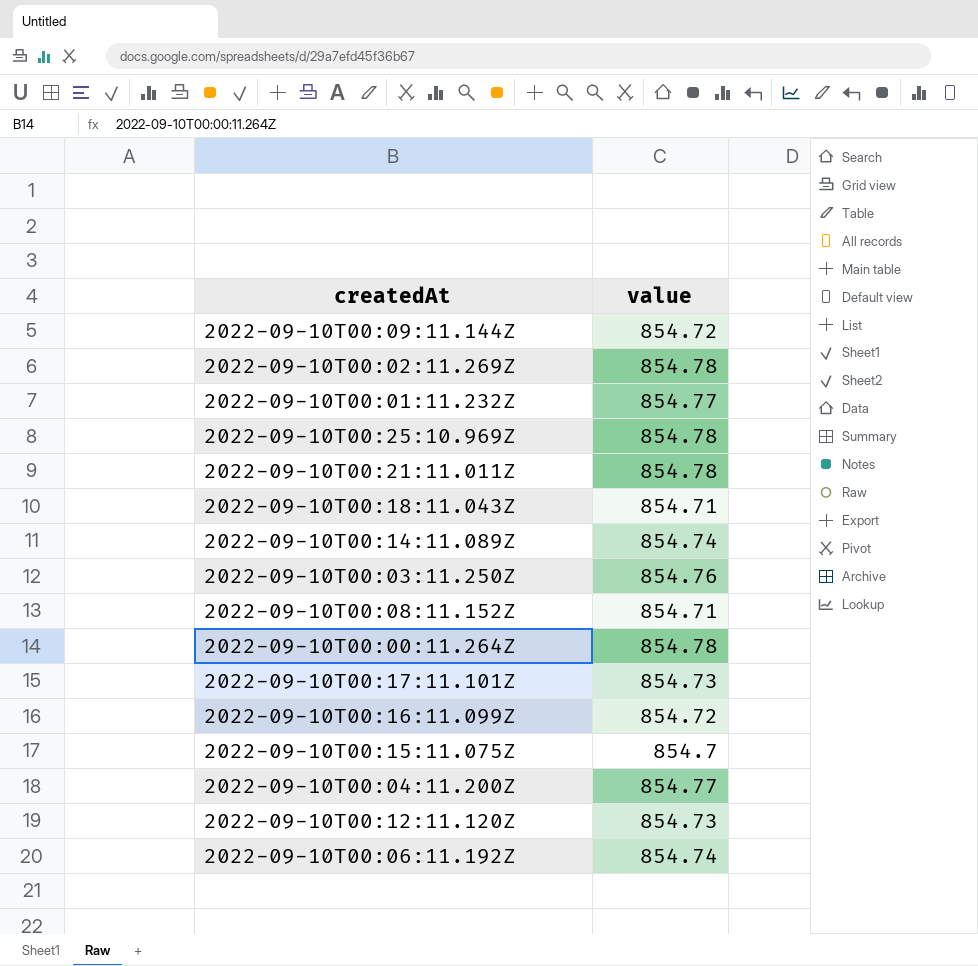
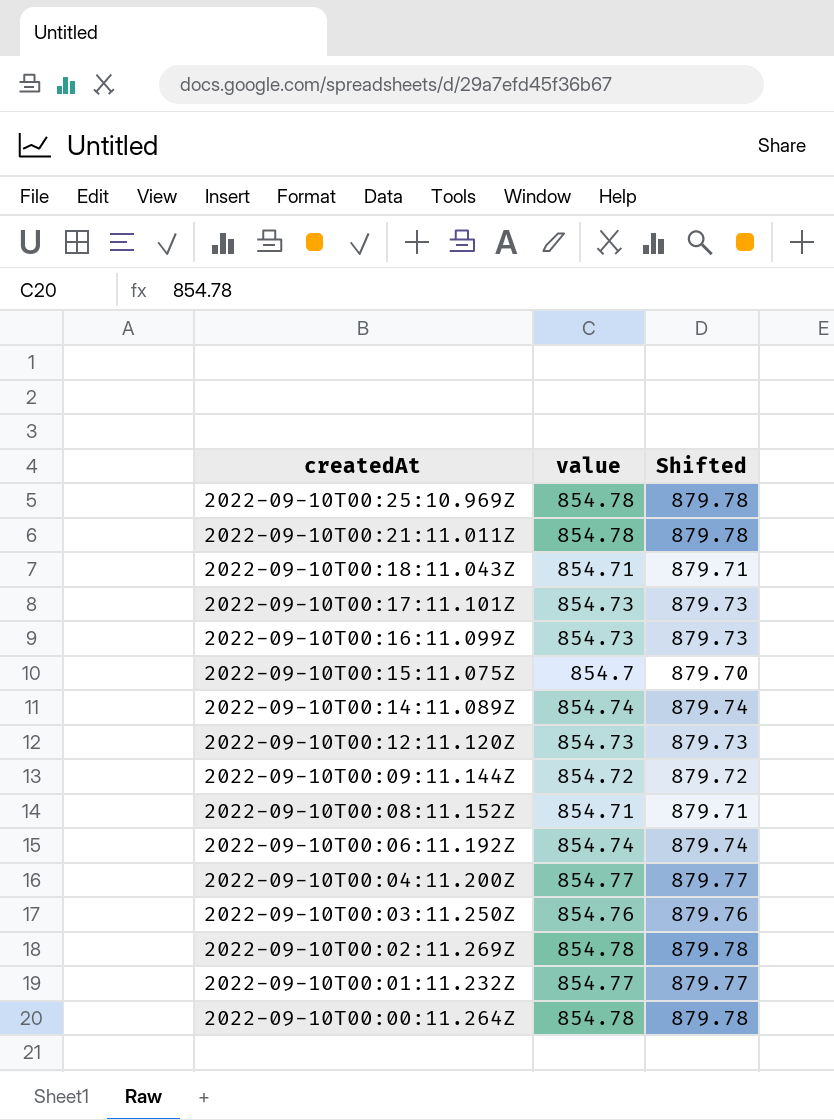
row order: none -> createdAt descending
column Shifted | formula: none -> [value] + 25
2022-09-10T00:16:11.099Z | value: 854.72 -> 854.73

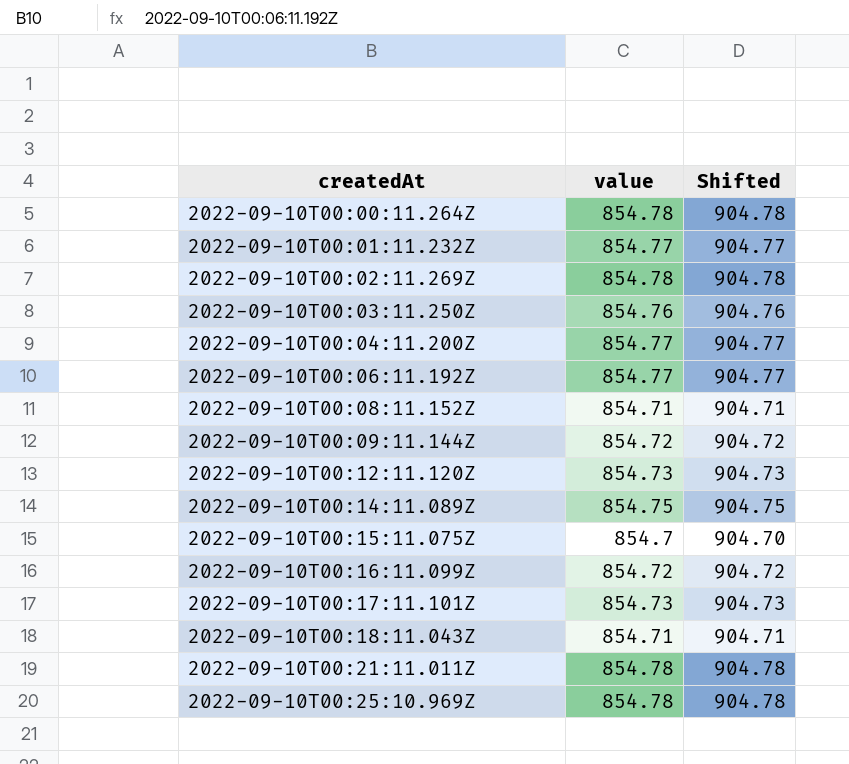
row order: createdAt descending -> createdAt ascending
column Shifted | formula: [value] + 25 -> [value] + 50
2022-09-10T00:06:11.192Z | value: 854.74 -> 854.77
2022-09-10T00:14:11.089Z | value: 854.74 -> 854.75
2022-09-10T00:16:11.099Z | value: 854.73 -> 854.72

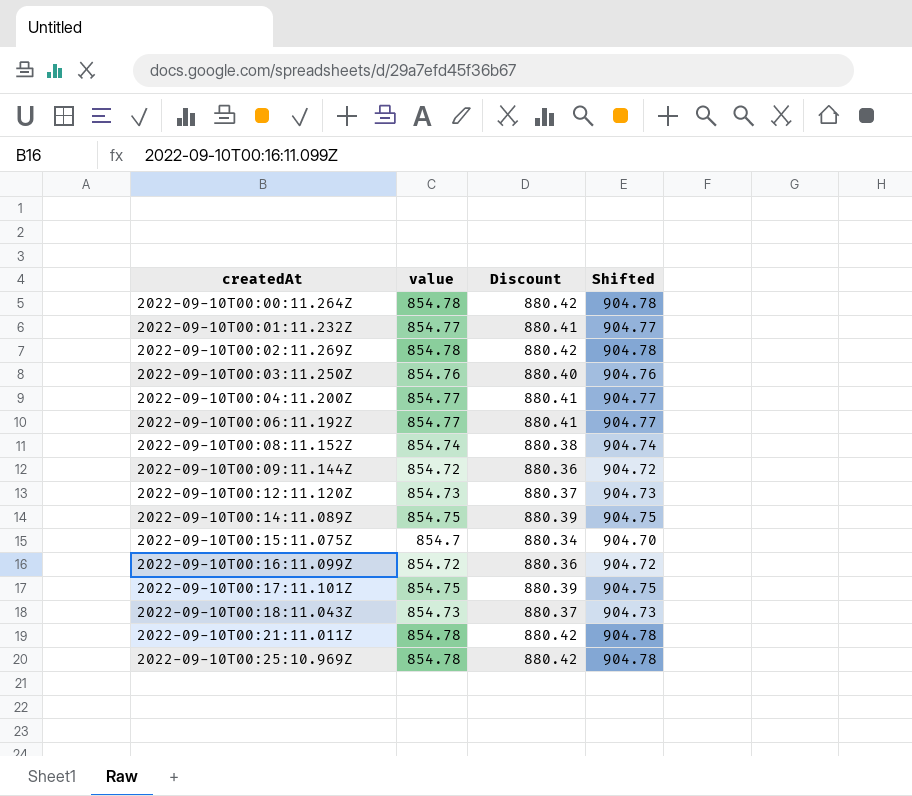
column Discount | formula: none -> [value] * 1.03
2022-09-10T00:08:11.152Z | value: 854.71 -> 854.74
2022-09-10T00:08:11.152Z | Shifted: 904.71 -> 904.74
2022-09-10T00:17:11.101Z | value: 854.73 -> 854.75
2022-09-10T00:17:11.101Z | Shifted: 904.73 -> 904.75
2022-09-10T00:18:11.043Z | value: 854.71 -> 854.73
2022-09-10T00:18:11.043Z | Shifted: 904.71 -> 904.73

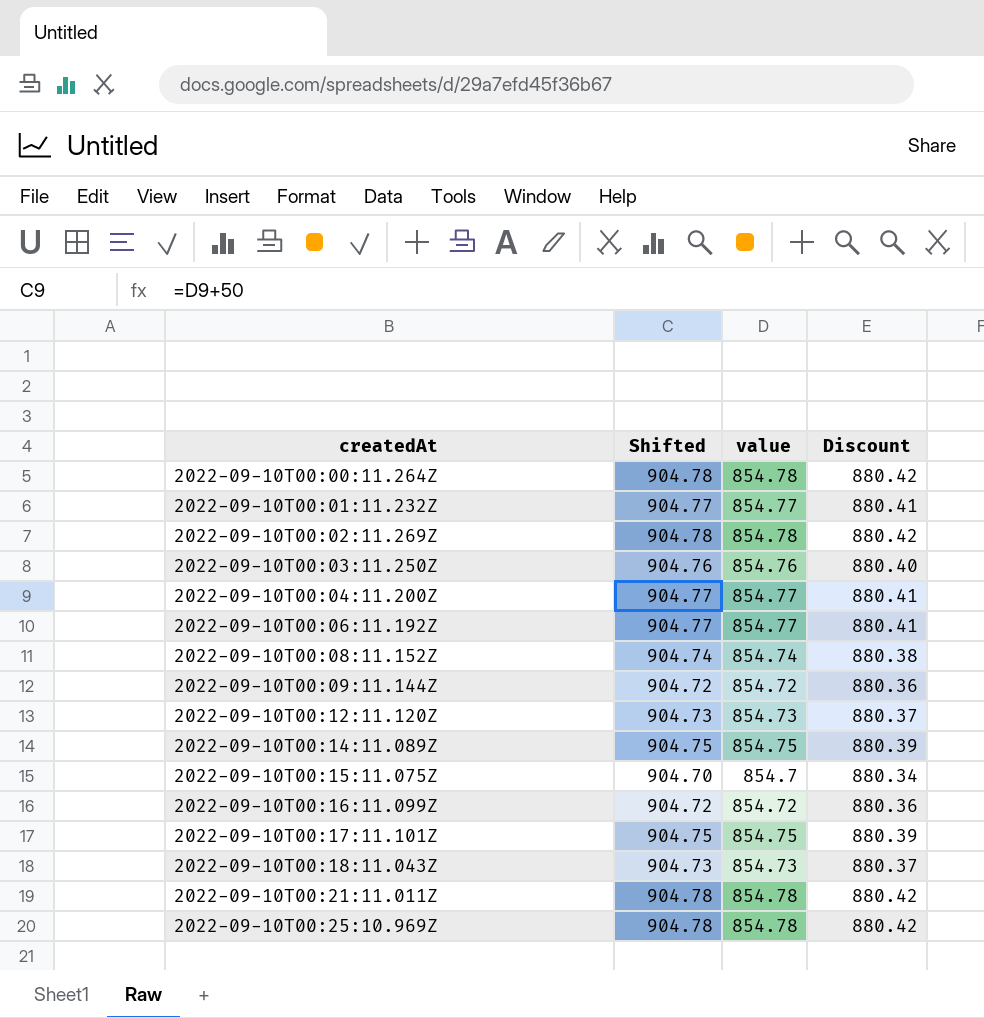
column Shifted | position: 4 -> 2

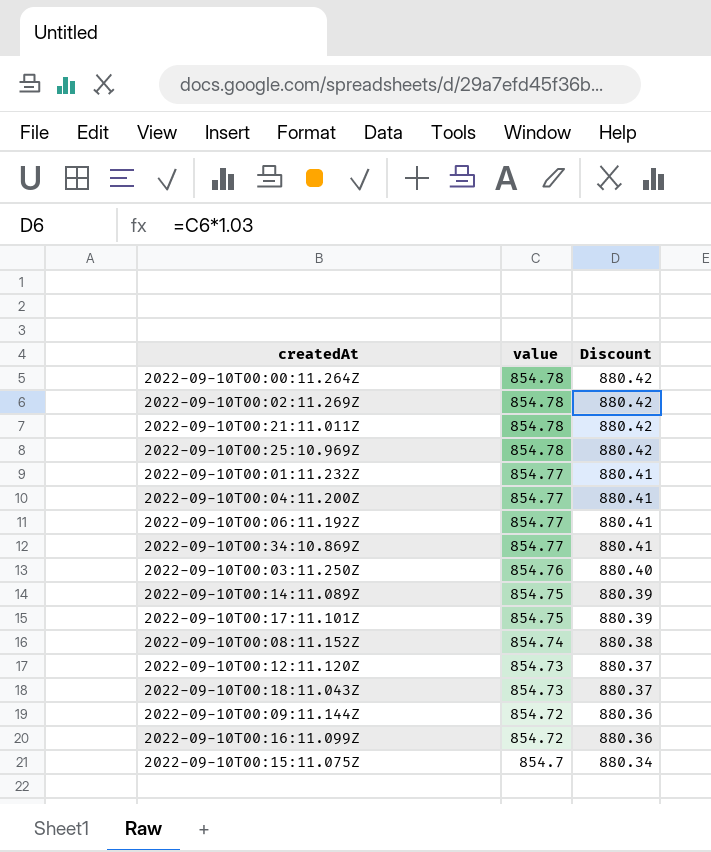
row order: createdAt ascending -> value descending
column Shifted | formula: [value] + 50 -> none
row 2022-09-10T00:34:10.869Z: none -> 854.77 | 880.41

